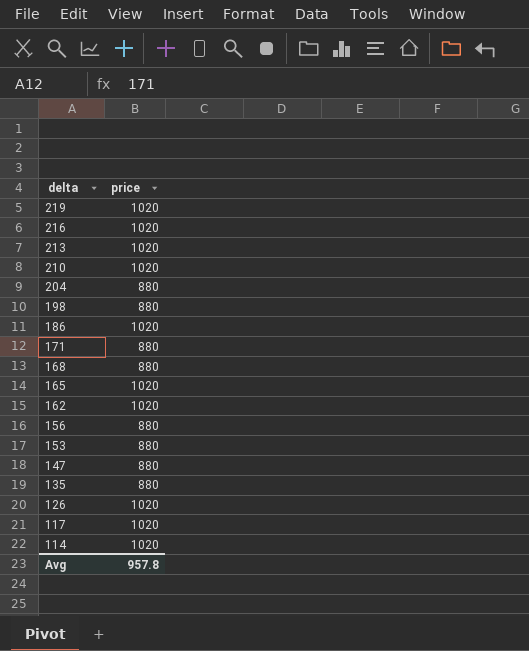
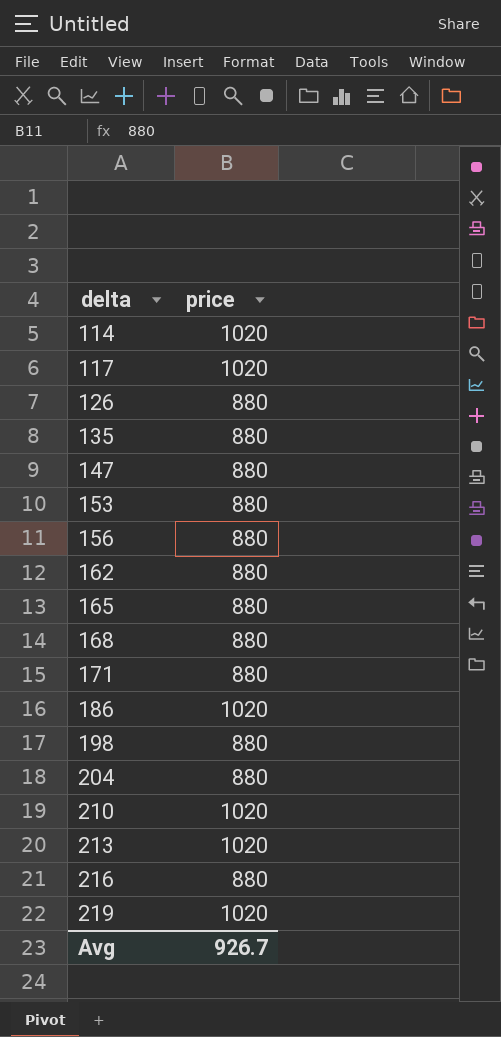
row order: delta descending -> delta ascending
126 | price: 1020 -> 880
162 | price: 1020 -> 880
165 | price: 1020 -> 880
216 | price: 1020 -> 880
Avg | price: 957.8 -> 926.7

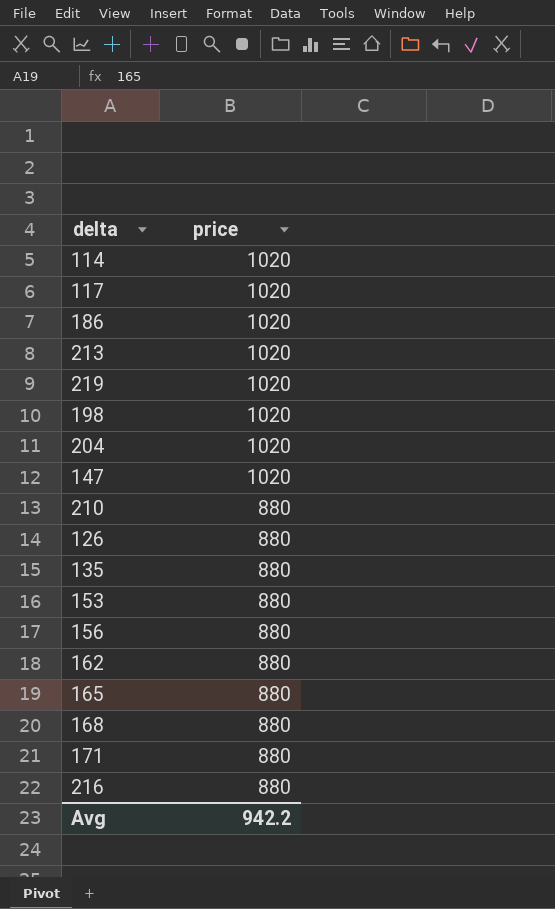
row order: delta ascending -> price descending
198 | price: 880 -> 1020
204 | price: 880 -> 1020
147 | price: 880 -> 1020
210 | price: 1020 -> 880
Avg | price: 926.7 -> 942.2

